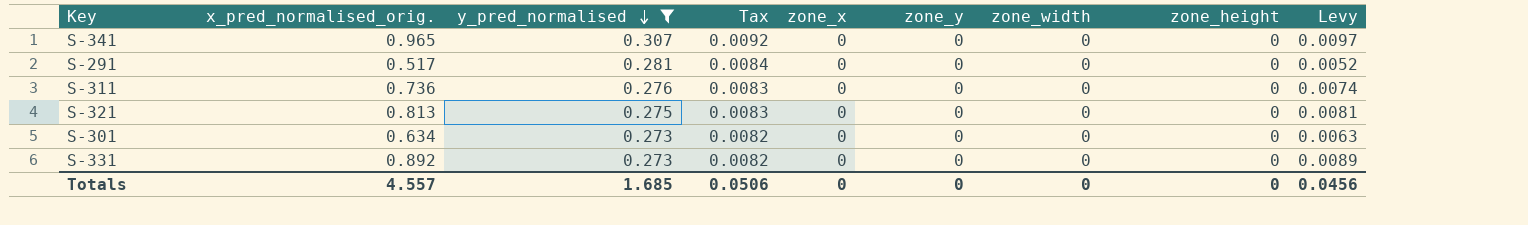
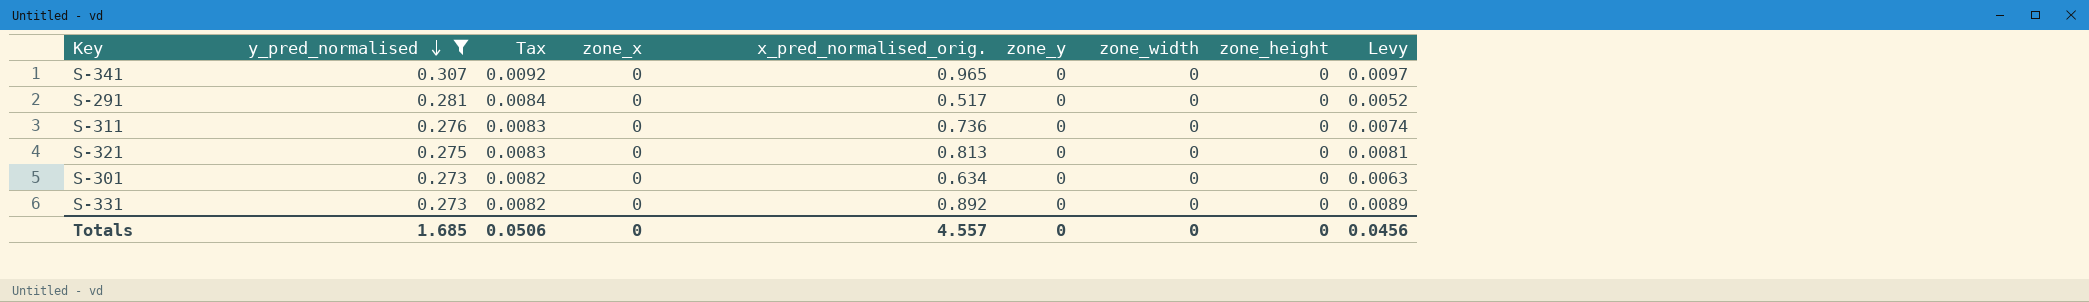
column x_pred_normalised_orig. | position: 2 -> 5

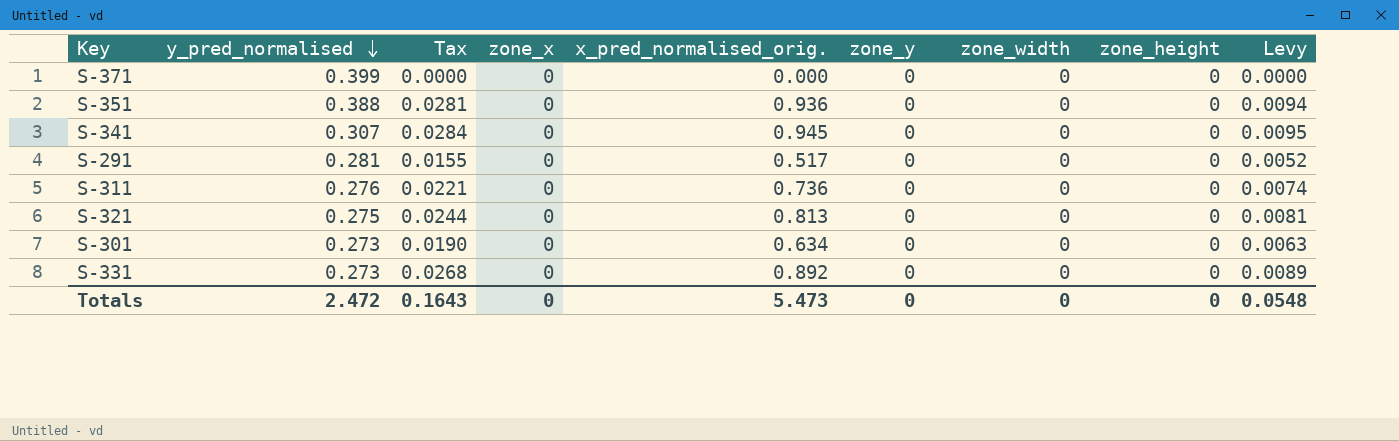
filter: y_pred_normalised <= 0.307 -> none
column Tax | formula: [y_pred_normalised] * 0.03 -> [x_pred_normalised_orig.] * 0.03
S-341 | x_pred_normalised_orig.: 0.965 -> 0.945
S-341 | Levy: 0.0097 -> 0.0095
Totals | y_pred_normalised: 1.685 -> 2.472
Totals | Tax: 0.0506 -> 0.1643
Totals | x_pred_normalised_orig.: 4.557 -> 5.473
Totals | Levy: 0.0456 -> 0.0548

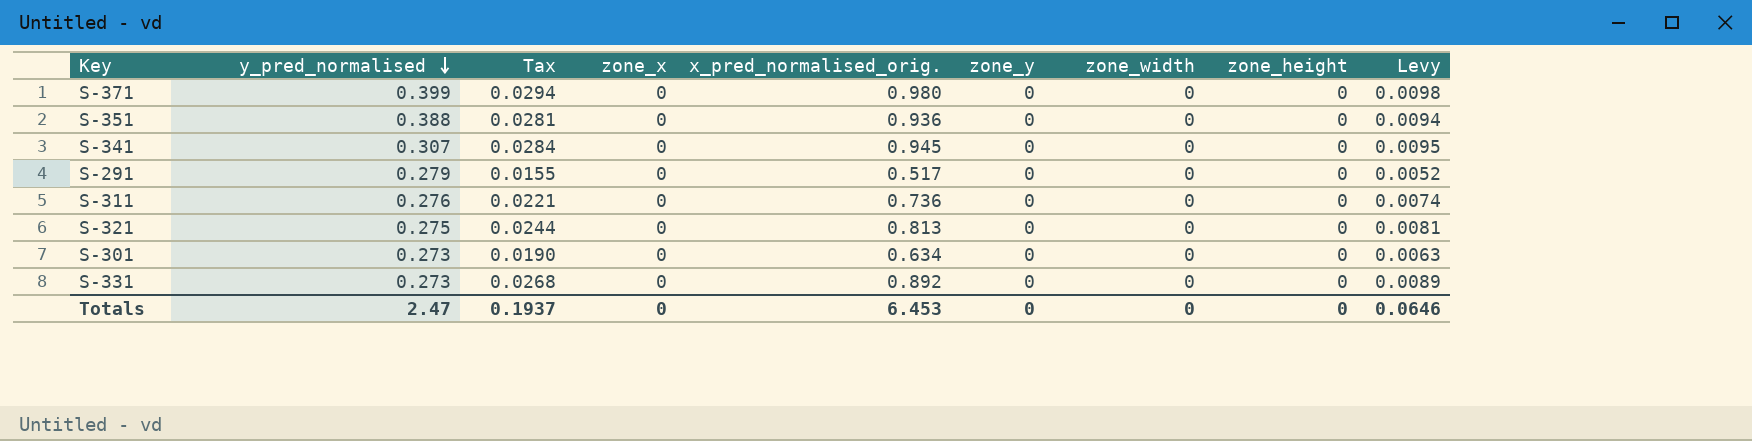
S-371 | Tax: 0.0000 -> 0.0294
S-371 | x_pred_normalised_orig.: 0.000 -> 0.980
S-371 | Levy: 0.0000 -> 0.0098
S-291 | y_pred_normalised: 0.281 -> 0.279
Totals | y_pred_normalised: 2.472 -> 2.47
Totals | Tax: 0.1643 -> 0.1937
Totals | x_pred_normalised_orig.: 5.473 -> 6.453
Totals | Levy: 0.0548 -> 0.0646

